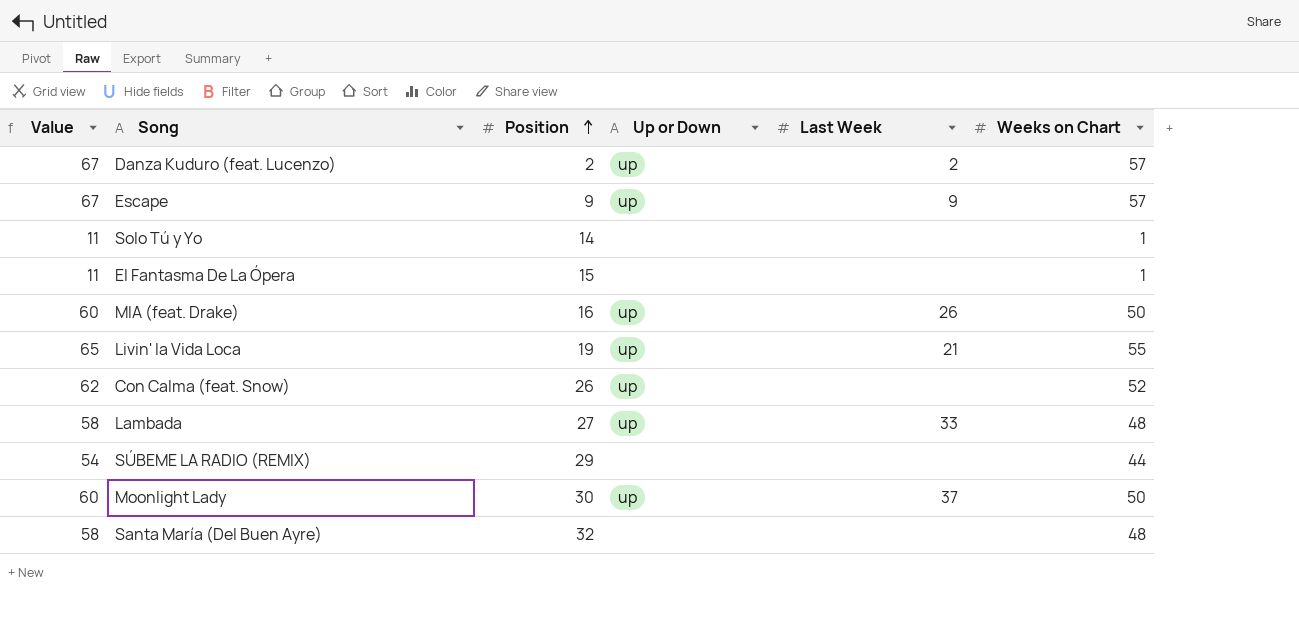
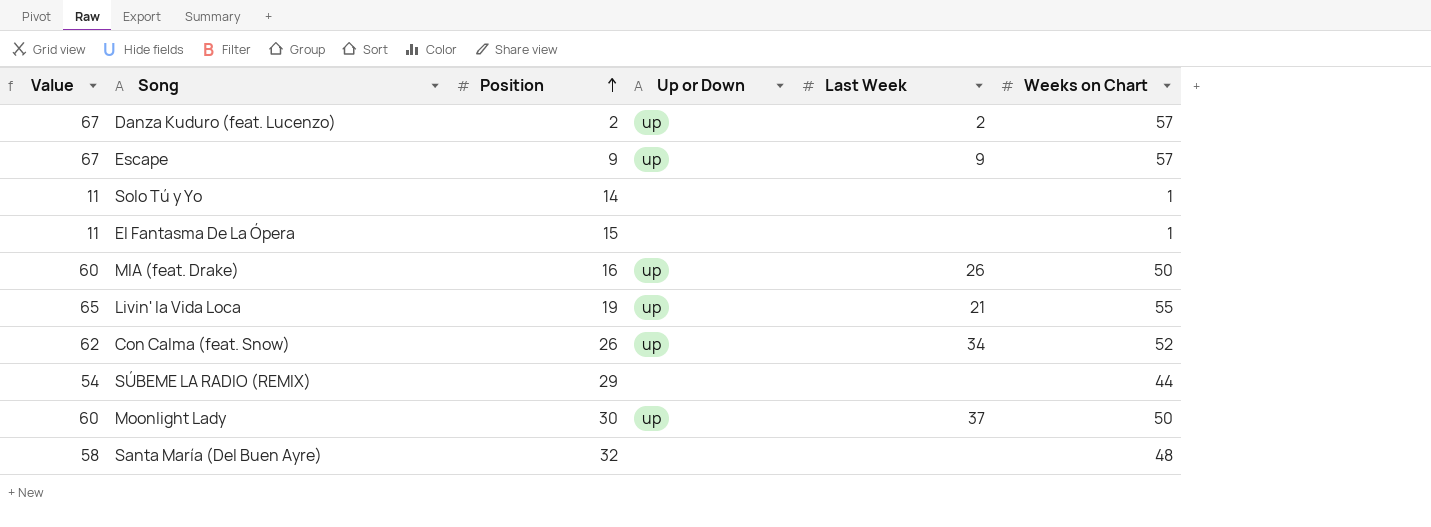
row Lambada: 58 | 27 | up | 33 | 48 -> none
Con Calma (feat. Snow) | Last Week: none -> 34

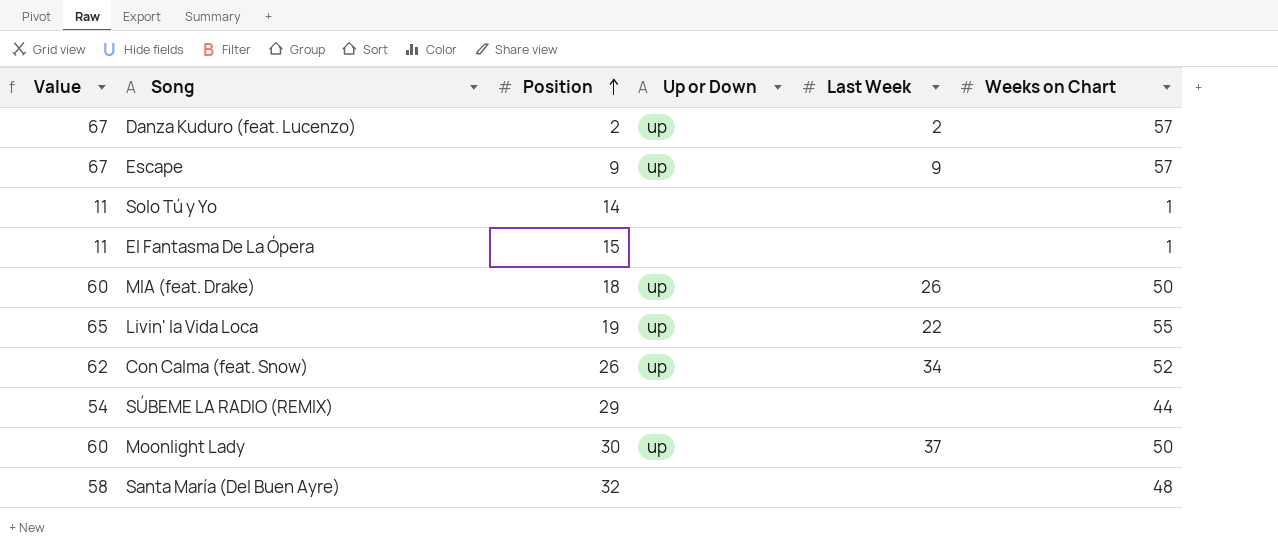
MIA (feat. Drake) | Position: 16 -> 18
Livin' la Vida Loca | Last Week: 21 -> 22

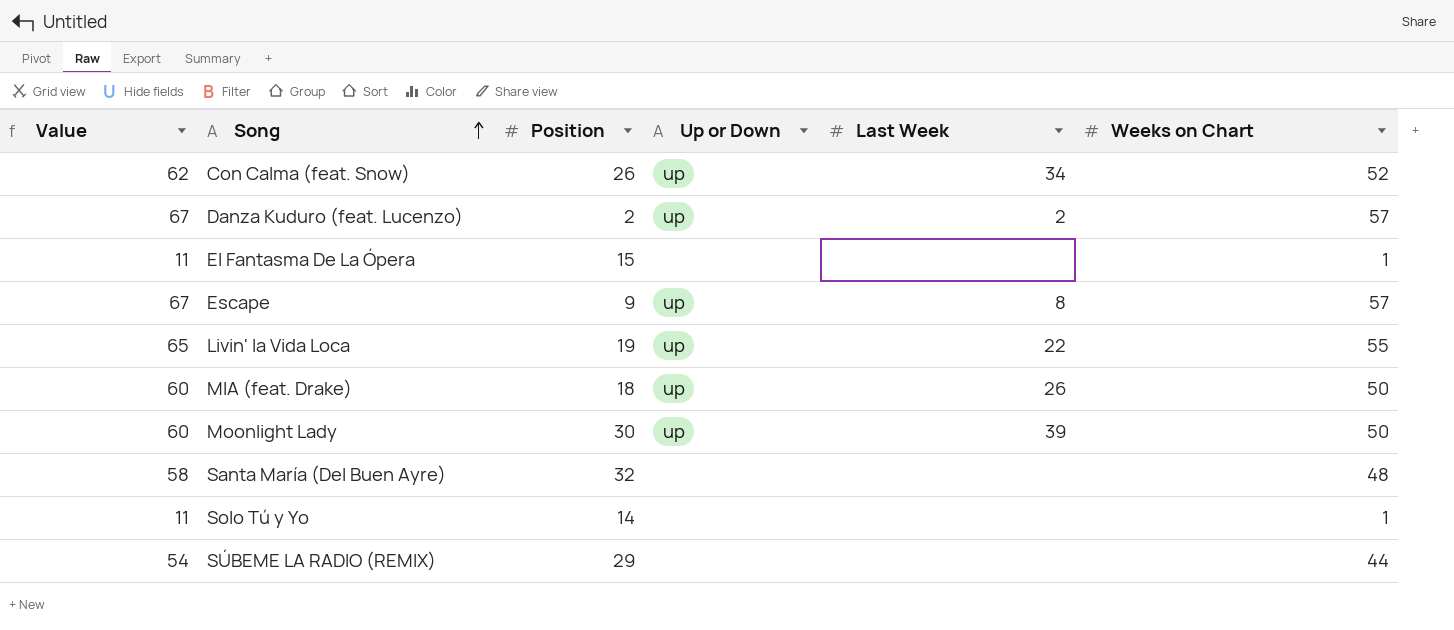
row order: Position ascending -> Song ascending
Escape | Last Week: 9 -> 8
Moonlight Lady | Last Week: 37 -> 39

